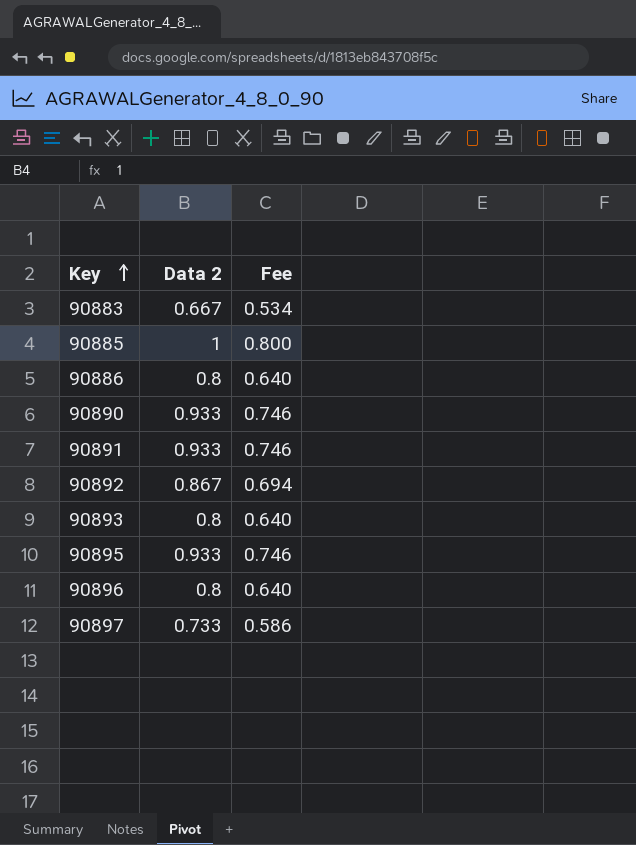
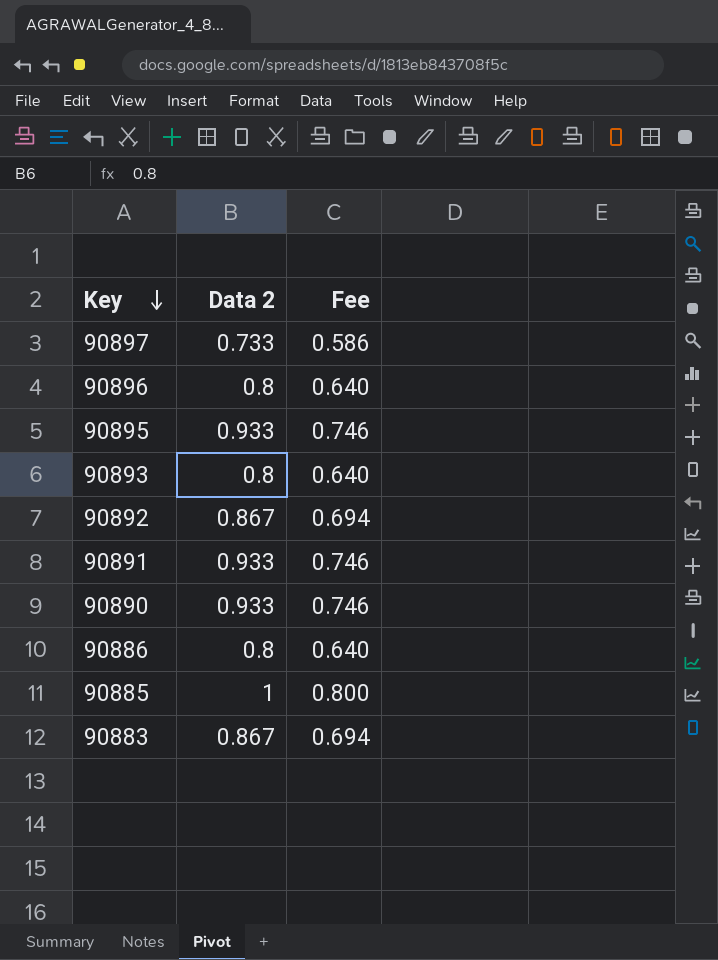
row order: Key ascending -> Key descending
90883 | Data 2: 0.667 -> 0.867
90883 | Fee: 0.534 -> 0.694

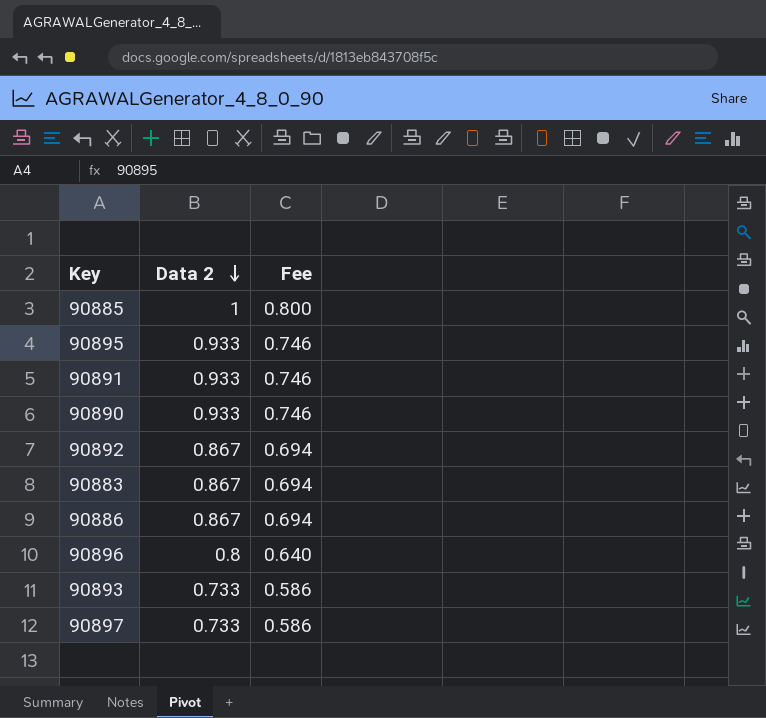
row order: Key descending -> Data 2 descending
90886 | Data 2: 0.8 -> 0.867
90886 | Fee: 0.640 -> 0.694
90893 | Data 2: 0.8 -> 0.733
90893 | Fee: 0.640 -> 0.586

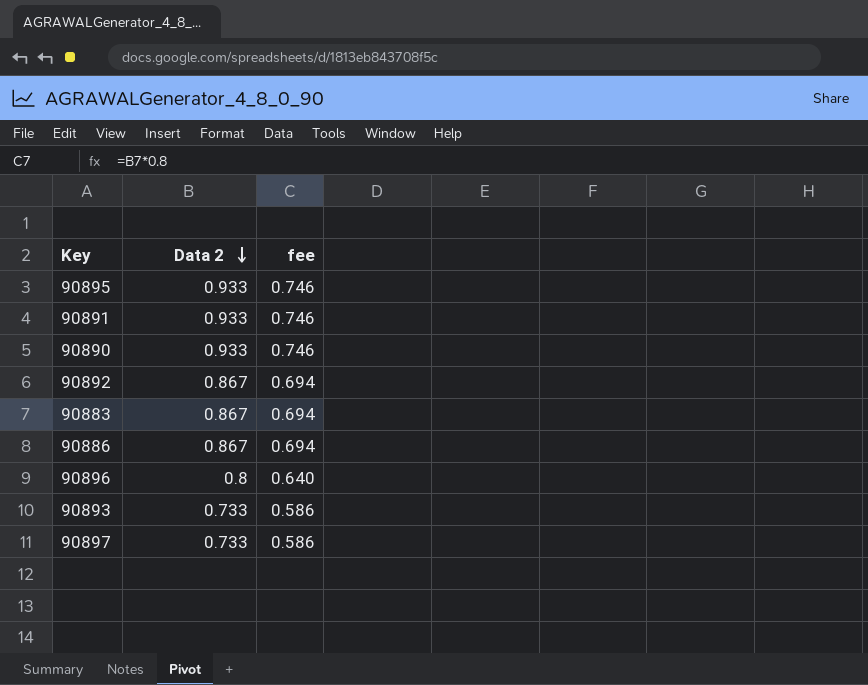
column name: Fee -> fee
row 90885: 1 | 0.800 -> none

